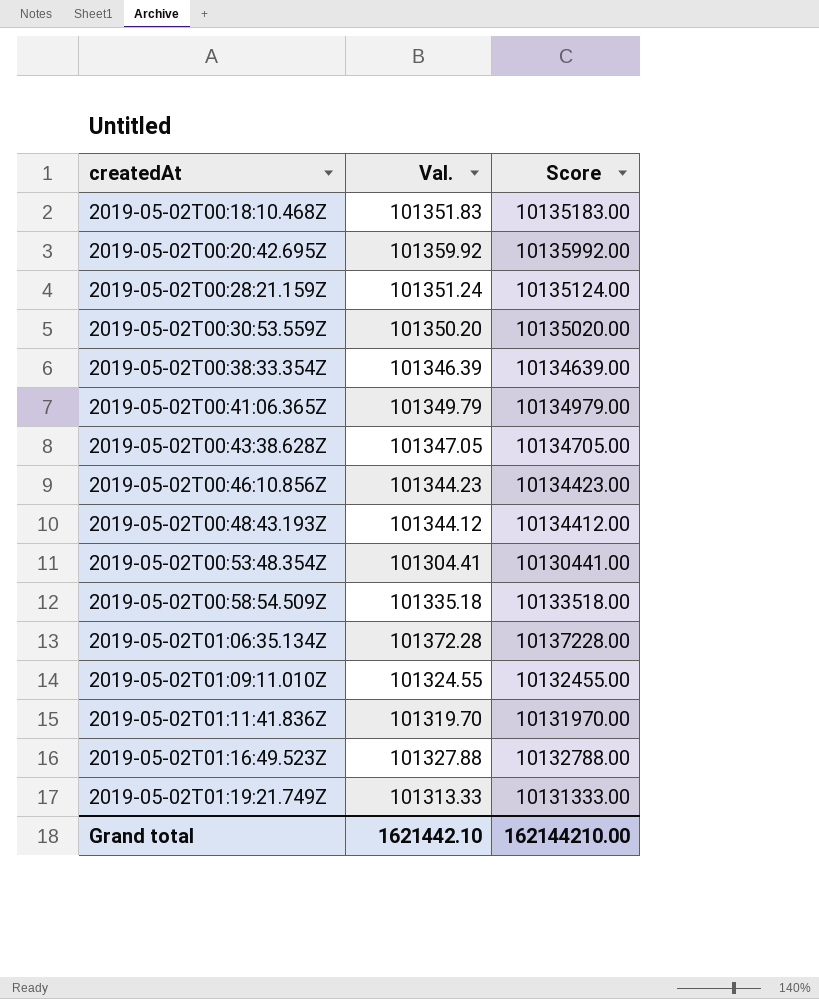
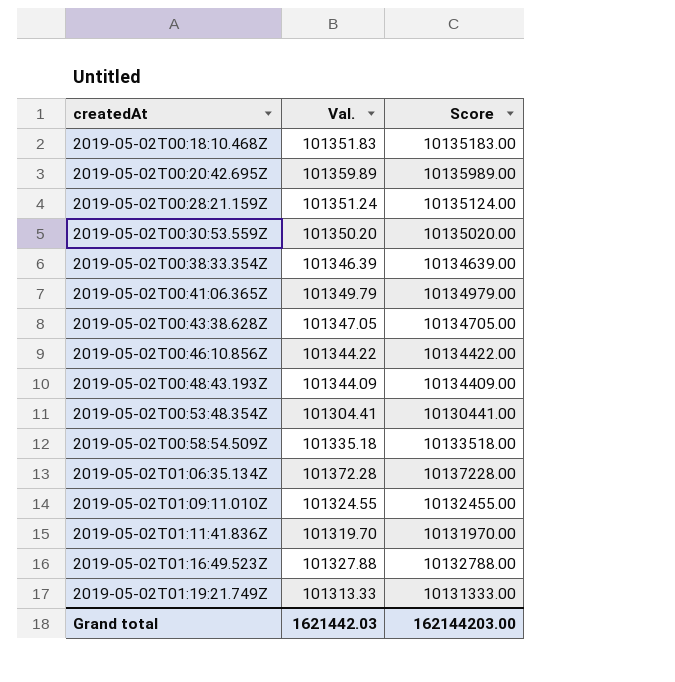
2019-05-02T00:20:42.695Z | Val.: 101359.92 -> 101359.89
2019-05-02T00:20:42.695Z | Score: 10135992.00 -> 10135989.00
2019-05-02T00:46:10.856Z | Val.: 101344.23 -> 101344.22
2019-05-02T00:46:10.856Z | Score: 10134423.00 -> 10134422.00
2019-05-02T00:48:43.193Z | Val.: 101344.12 -> 101344.09
2019-05-02T00:48:43.193Z | Score: 10134412.00 -> 10134409.00
Grand total | Val.: 1621442.10 -> 1621442.03
Grand total | Score: 162144210.00 -> 162144203.00

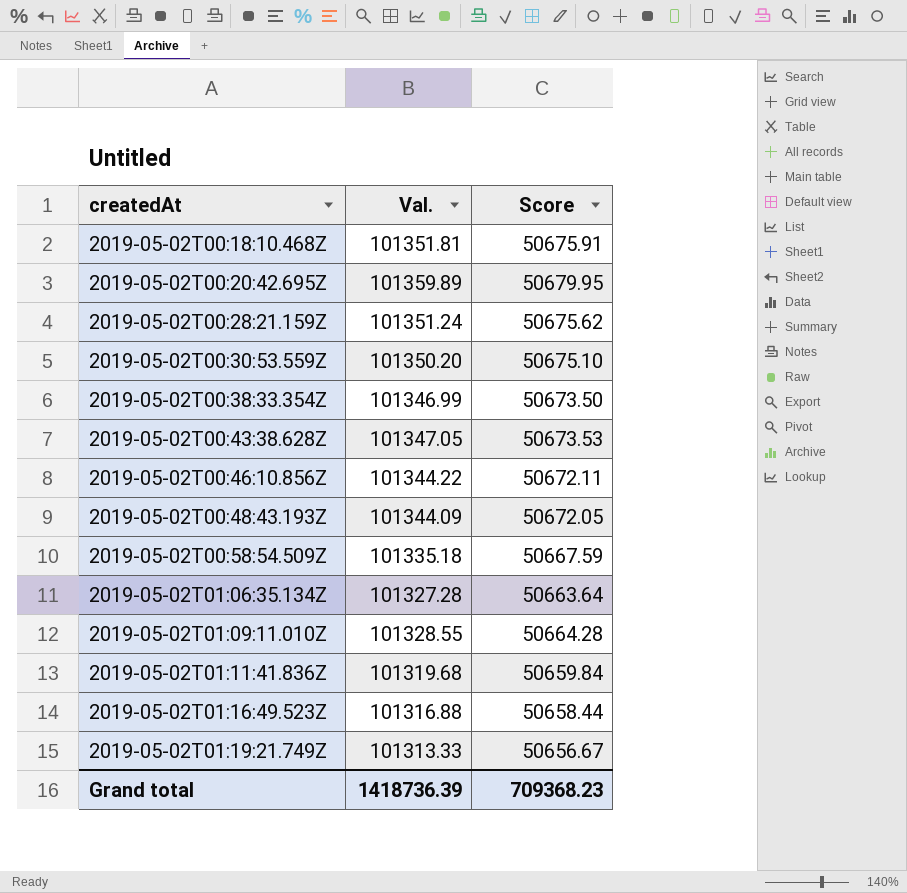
column Score | formula: [Val.] * 100 -> [Val.] * 0.5
row 2019-05-02T00:41:06.365Z: 101349.79 | 10134979.00 -> none
row 2019-05-02T00:53:48.354Z: 101304.41 | 10130441.00 -> none
2019-05-02T00:18:10.468Z | Val.: 101351.83 -> 101351.81
2019-05-02T00:38:33.354Z | Val.: 101346.39 -> 101346.99
2019-05-02T01:06:35.134Z | Val.: 101372.28 -> 101327.28
2019-05-02T01:09:11.010Z | Val.: 101324.55 -> 101328.55
2019-05-02T01:11:41.836Z | Val.: 101319.70 -> 101319.68
2019-05-02T01:16:49.523Z | Val.: 101327.88 -> 101316.88
Grand total | Val.: 1621442.03 -> 1418736.39
Grand total | Score: 162144203.00 -> 709368.23

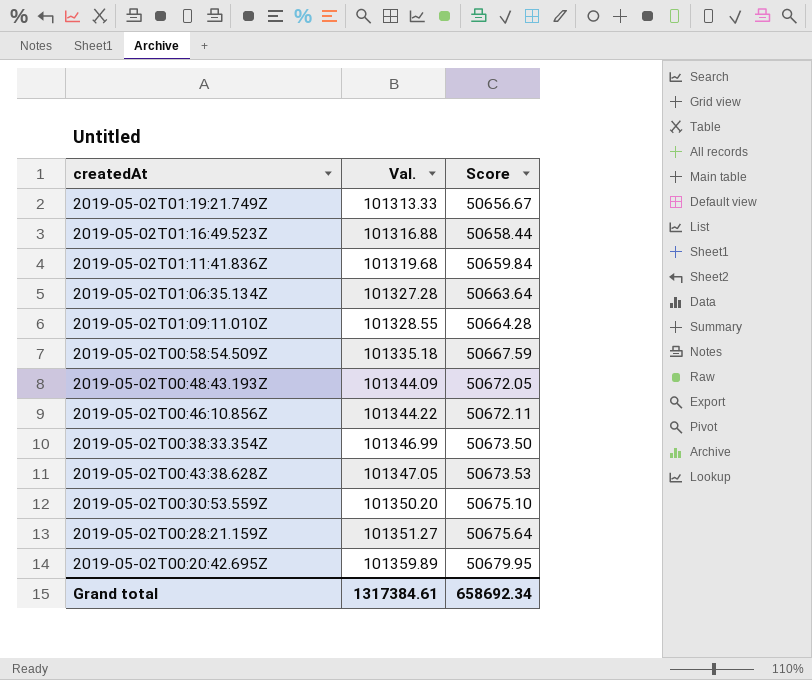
row order: createdAt ascending -> Val. ascending
row 2019-05-02T00:18:10.468Z: 101351.81 | 50675.91 -> none
2019-05-02T00:28:21.159Z | Val.: 101351.24 -> 101351.27
2019-05-02T00:28:21.159Z | Score: 50675.62 -> 50675.64
Grand total | Val.: 1418736.39 -> 1317384.61
Grand total | Score: 709368.23 -> 658692.34

